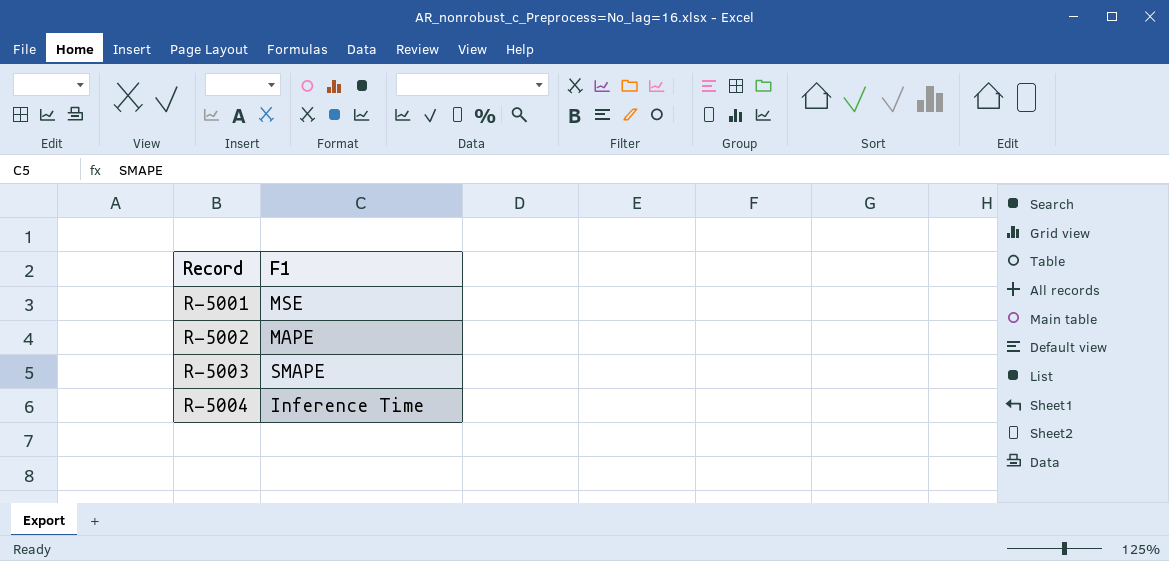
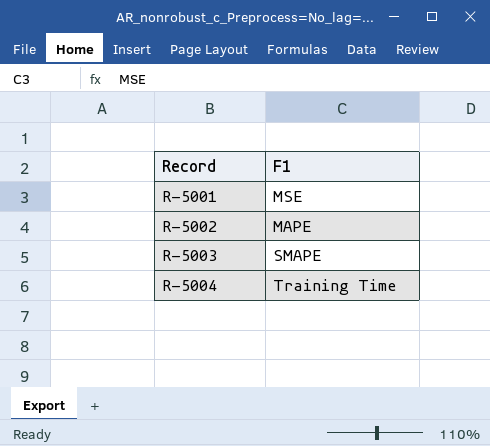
R-5004 | F1: Inference Time -> Training Time

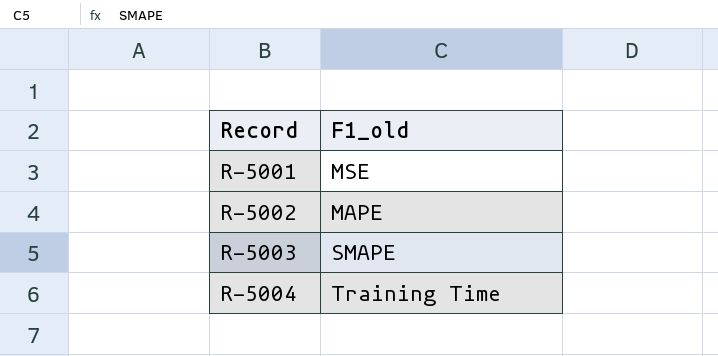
column name: F1 -> F1_old

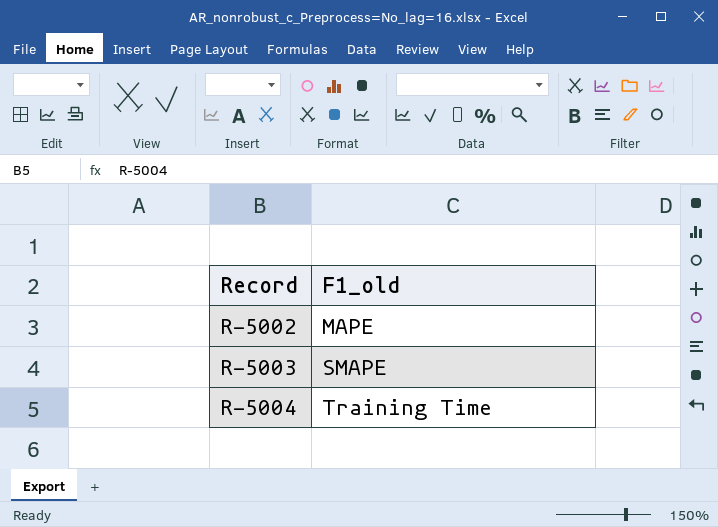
row R-5001: MSE -> none

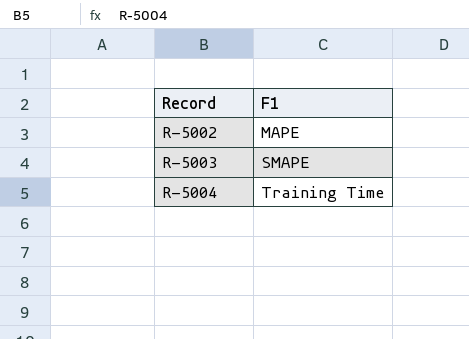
column name: F1_old -> F1

